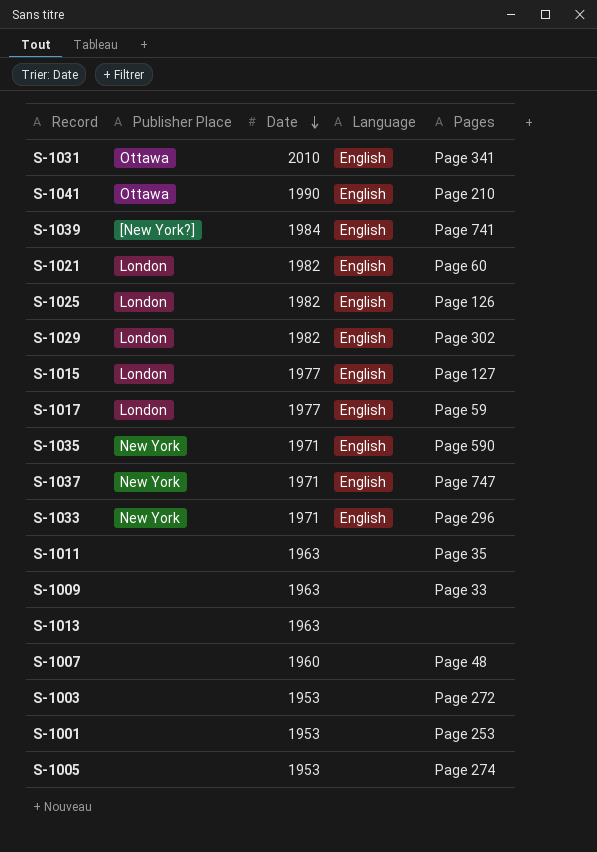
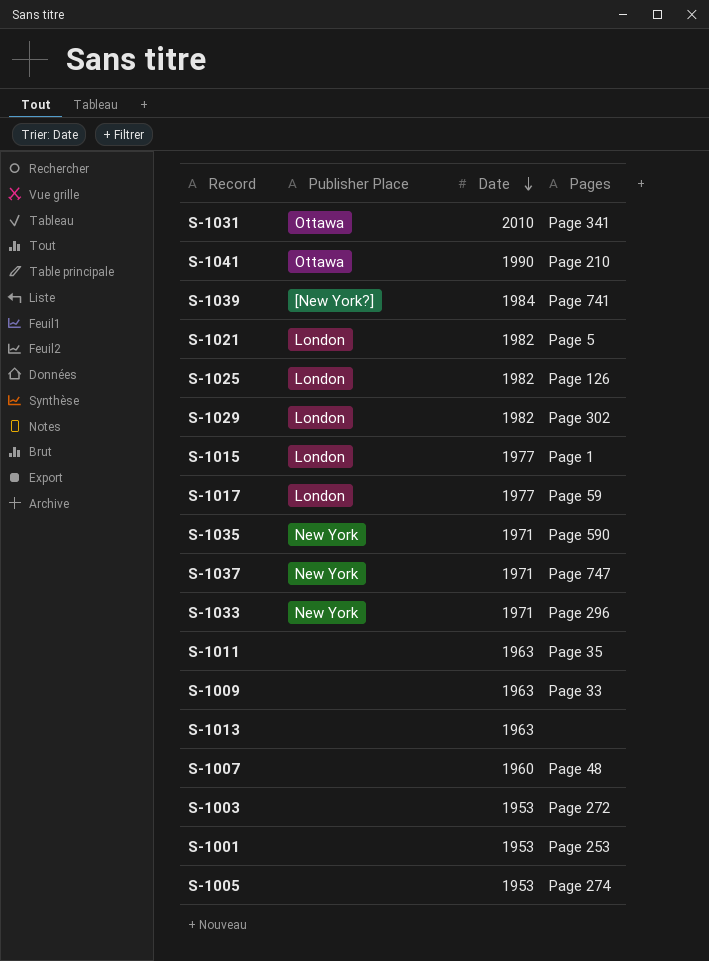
column Language | position: 4 -> none
S-1021 | Pages: Page 60 -> Page 5
S-1015 | Pages: Page 127 -> Page 1

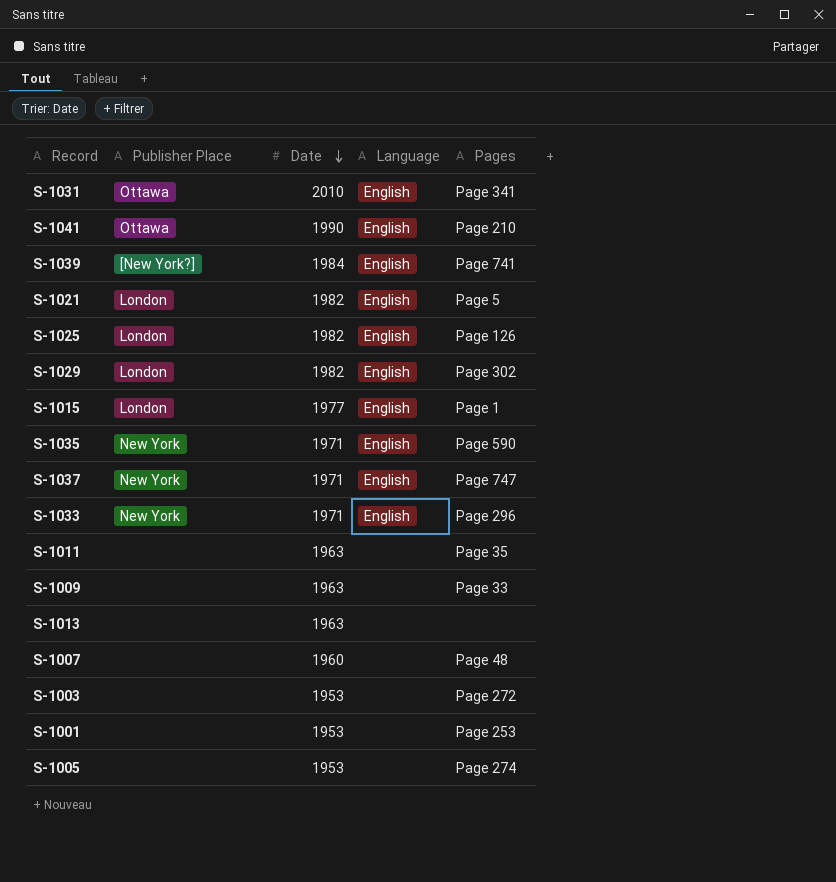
column Language | position: none -> 4
row S-1017: London | 1977 | Page 59 -> none

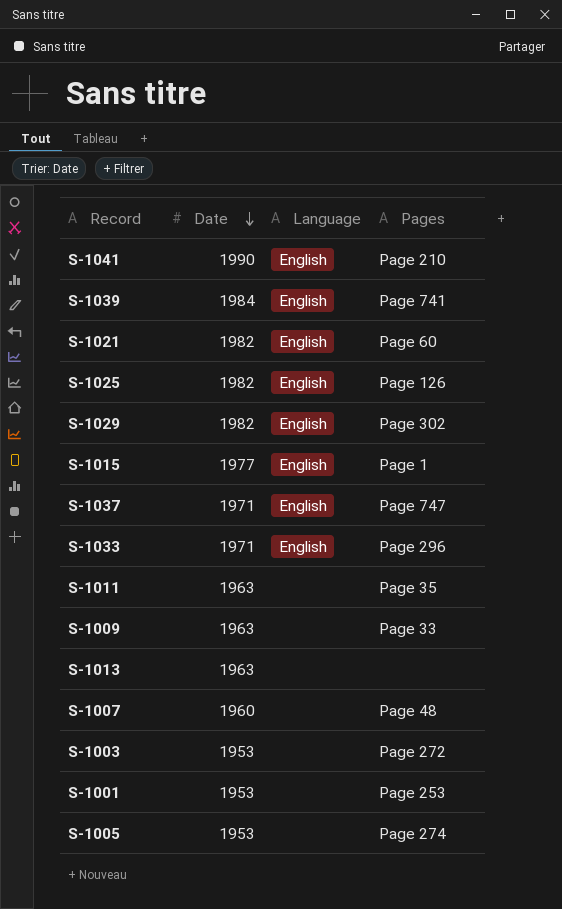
column Publisher Place | position: 2 -> none
row S-1031: Ottawa | 2010 | English | Page 341 -> none
row S-1035: New York | 1971 | English | Page 590 -> none
S-1021 | Pages: Page 5 -> Page 60

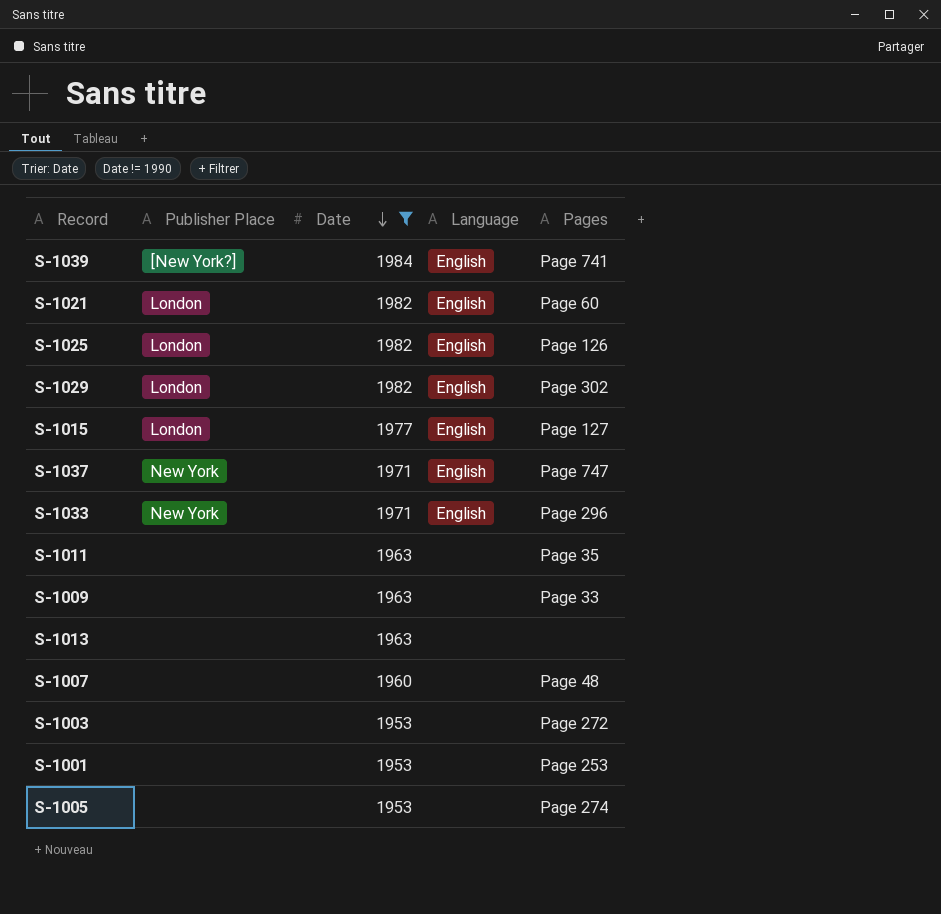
filter: none -> Date != 1990
column Publisher Place | position: none -> 2
S-1015 | Pages: Page 1 -> Page 127

